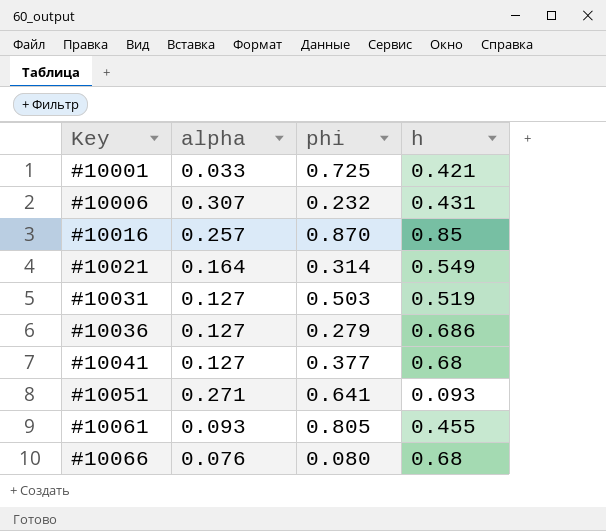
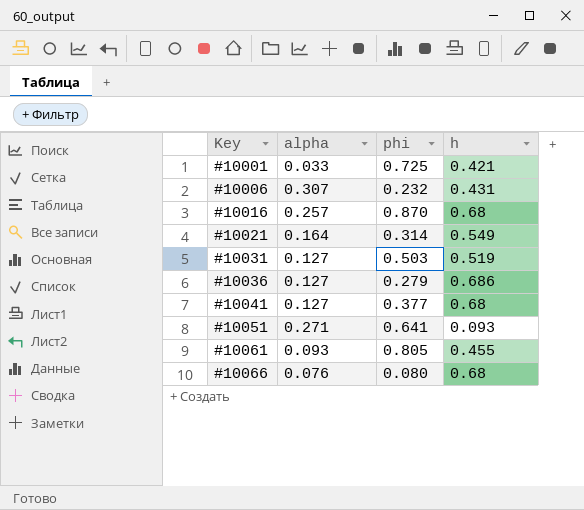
#10016 | h: 0.85 -> 0.68

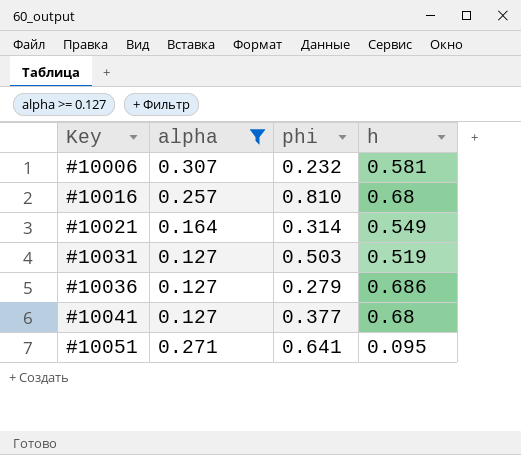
filter: none -> alpha >= 0.127
#10006 | h: 0.431 -> 0.581
#10016 | phi: 0.870 -> 0.810
#10051 | h: 0.093 -> 0.095

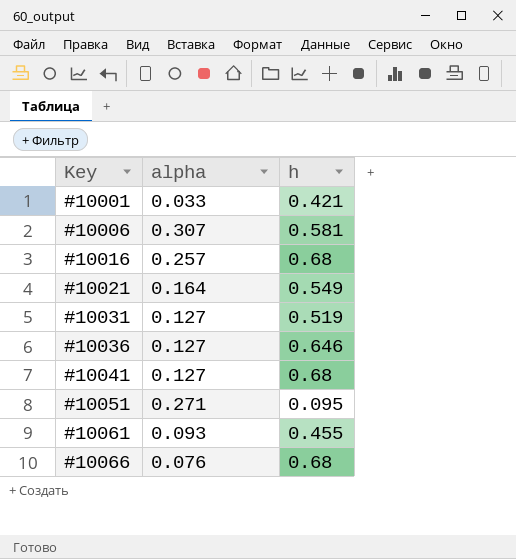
filter: alpha >= 0.127 -> none
column phi | position: 3 -> none
#10036 | h: 0.686 -> 0.646

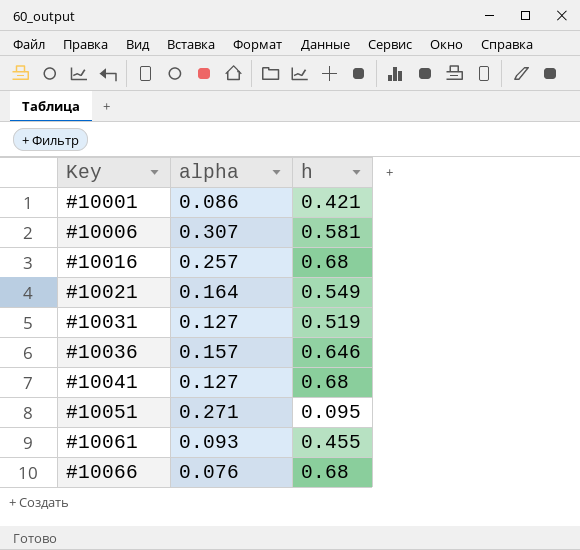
#10001 | alpha: 0.033 -> 0.086
#10036 | alpha: 0.127 -> 0.157

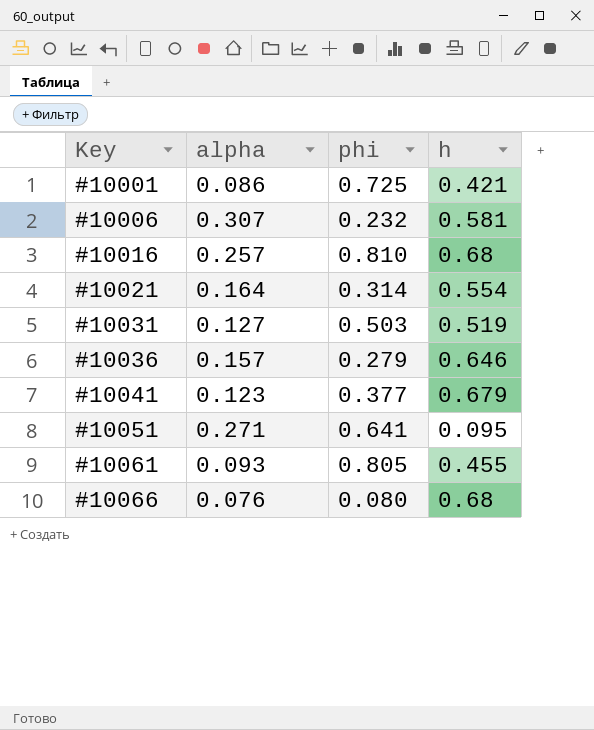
column phi | position: none -> 3
#10021 | h: 0.549 -> 0.554
#10041 | alpha: 0.127 -> 0.123
#10041 | h: 0.68 -> 0.679

